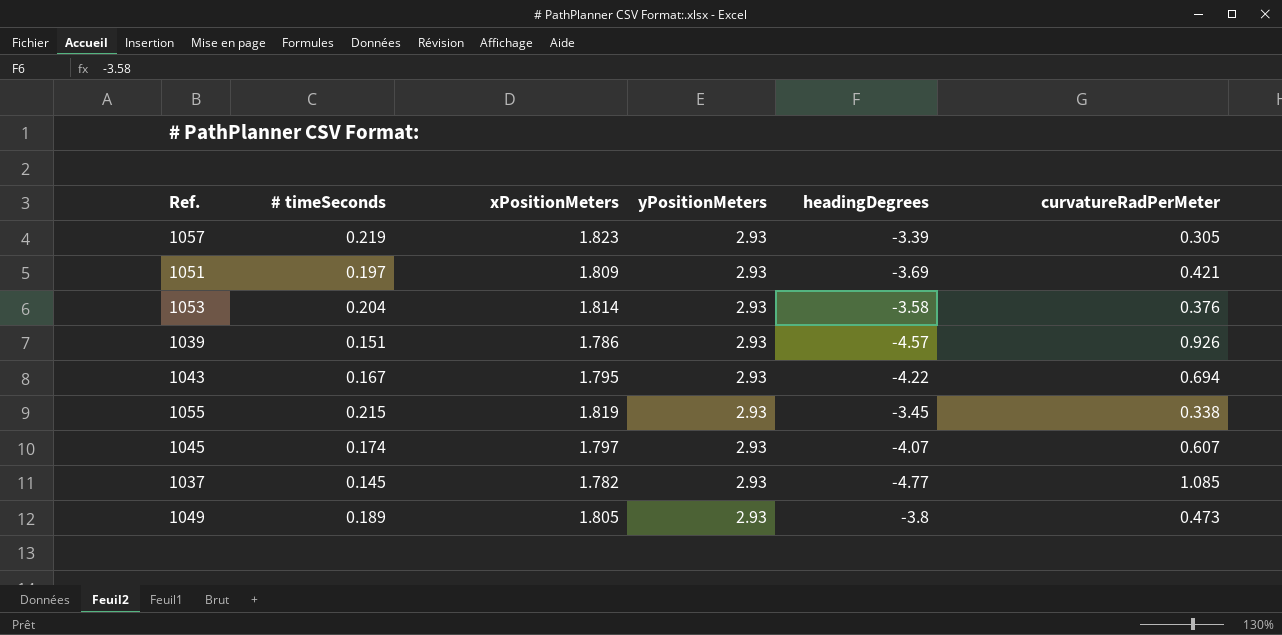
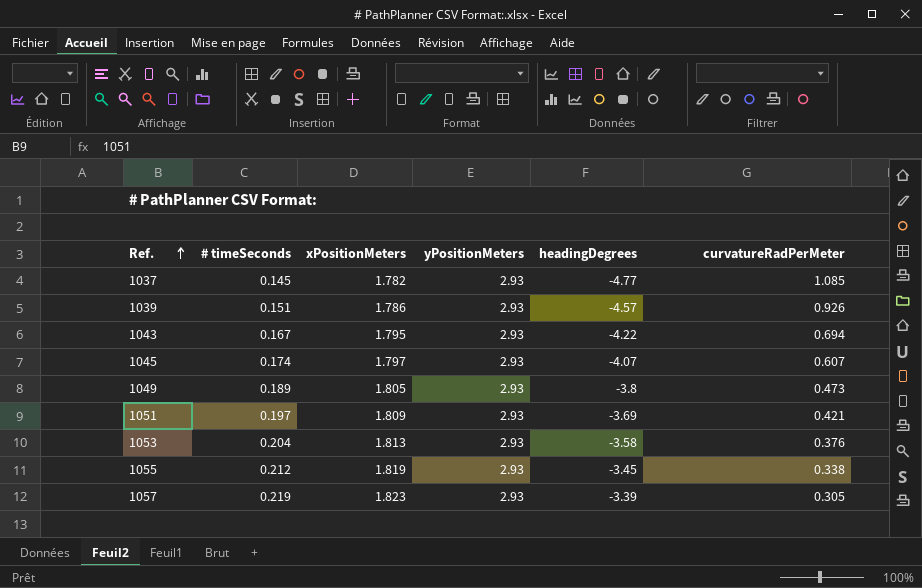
row order: none -> Ref. ascending
1053 | xPositionMeters: 1.814 -> 1.813
1055 | # timeSeconds: 0.215 -> 0.212

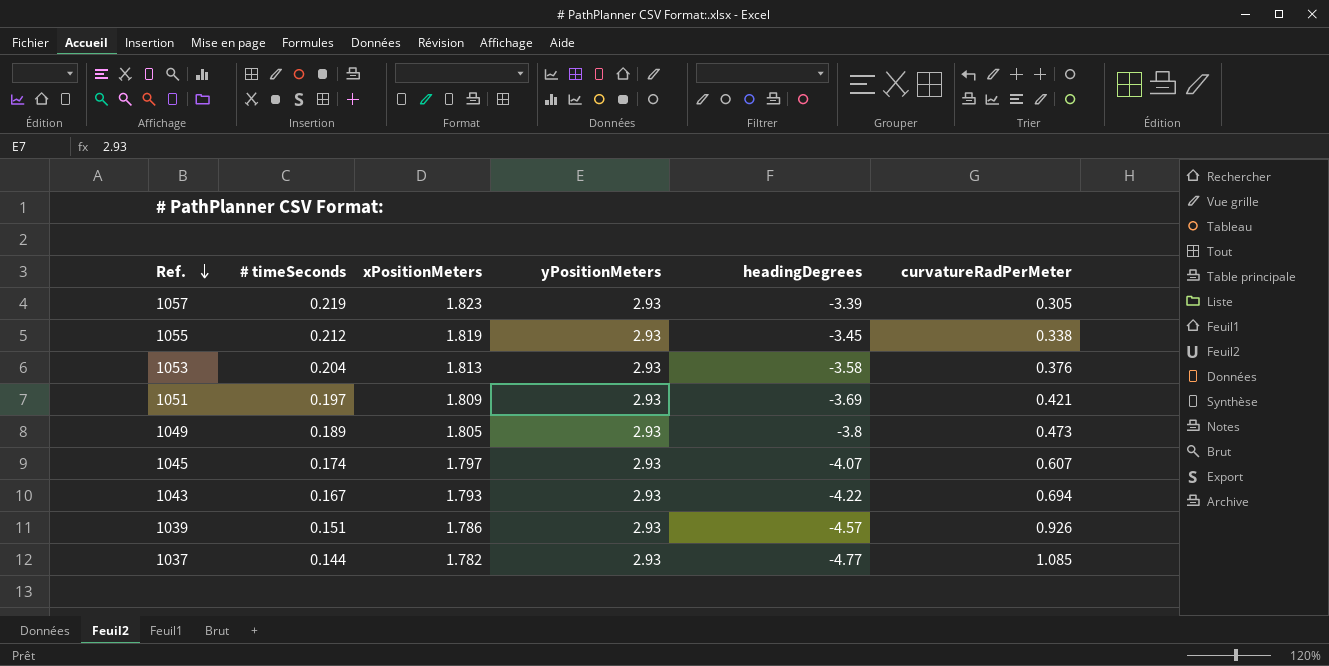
row order: Ref. ascending -> Ref. descending
1043 | xPositionMeters: 1.795 -> 1.793
1037 | # timeSeconds: 0.145 -> 0.144

